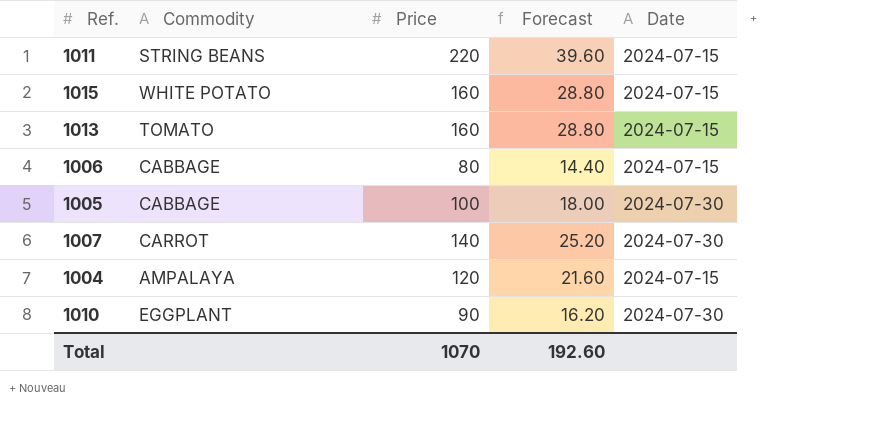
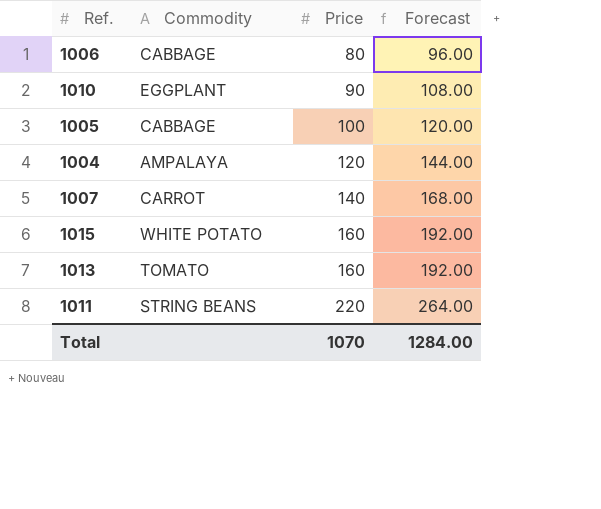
row order: none -> Price ascending
column Date | position: 5 -> none
column Forecast | formula: [Price] * 0.18 -> [Price] * 1.2
Total | Forecast: 192.60 -> 1284.00

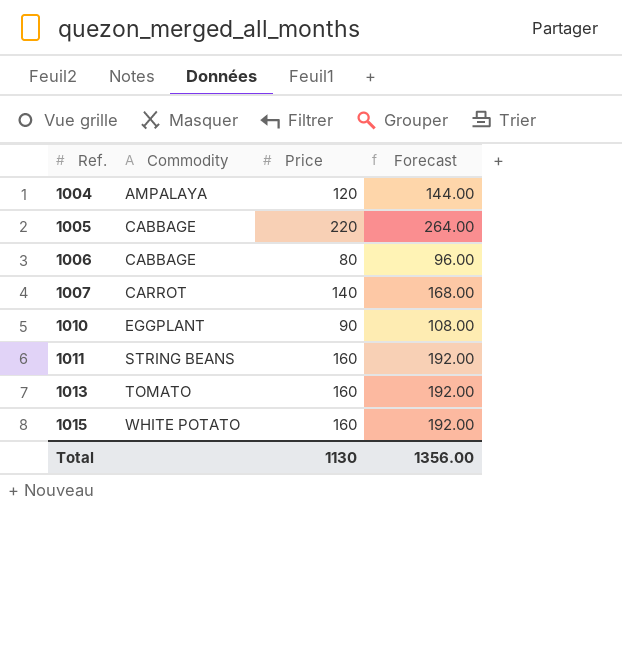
row order: Price ascending -> Ref. ascending
1005 | Price: 100 -> 220
1005 | Forecast: 120.00 -> 264.00
1011 | Price: 220 -> 160
1011 | Forecast: 264.00 -> 192.00
Total | Price: 1070 -> 1130
Total | Forecast: 1284.00 -> 1356.00

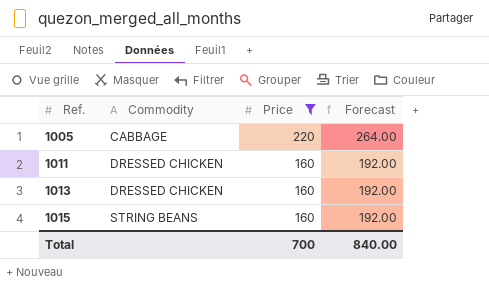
filter: none -> Price >= 160
1011 | Commodity: STRING BEANS -> DRESSED CHICKEN
1013 | Commodity: TOMATO -> DRESSED CHICKEN
1015 | Commodity: WHITE POTATO -> STRING BEANS
Total | Price: 1130 -> 700
Total | Forecast: 1356.00 -> 840.00

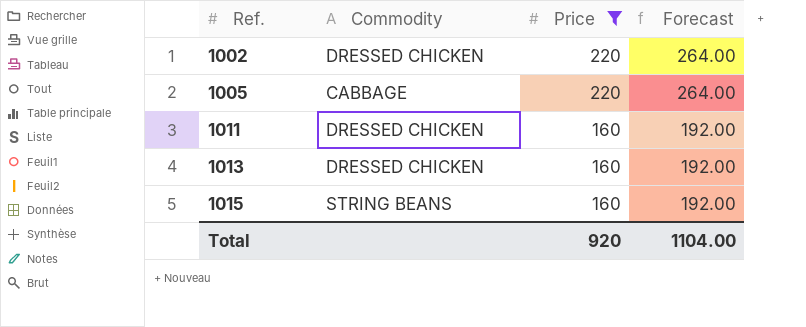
row 1002: none -> DRESSED CHICKEN | 220 | 264.00
Total | Price: 700 -> 920
Total | Forecast: 840.00 -> 1104.00

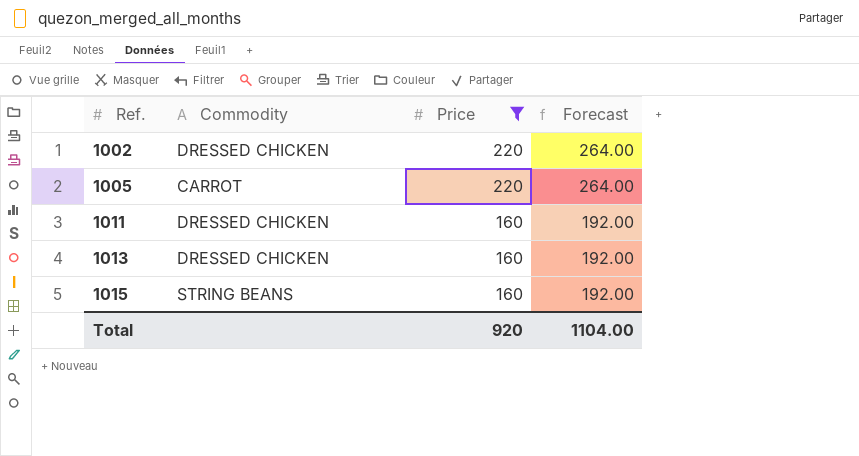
1005 | Commodity: CABBAGE -> CARROT

